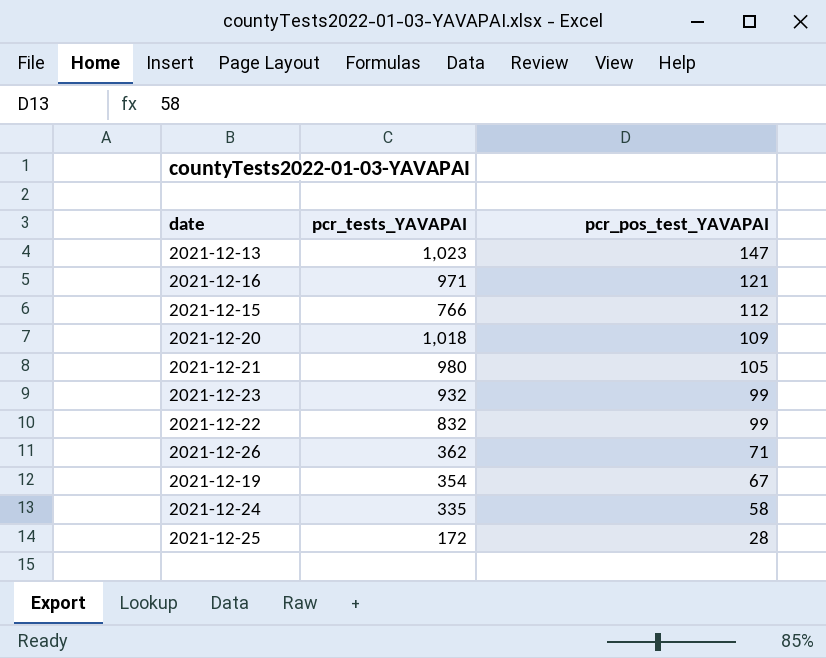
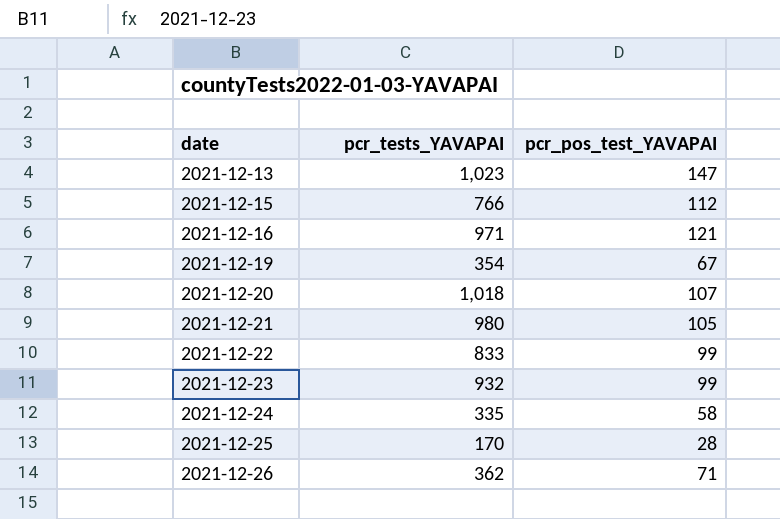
row order: pcr_pos_test_YAVAPAI descending -> date ascending
2021-12-20 | pcr_pos_test_YAVAPAI: 109 -> 107
2021-12-22 | pcr_tests_YAVAPAI: 832 -> 833
2021-12-25 | pcr_tests_YAVAPAI: 172 -> 170

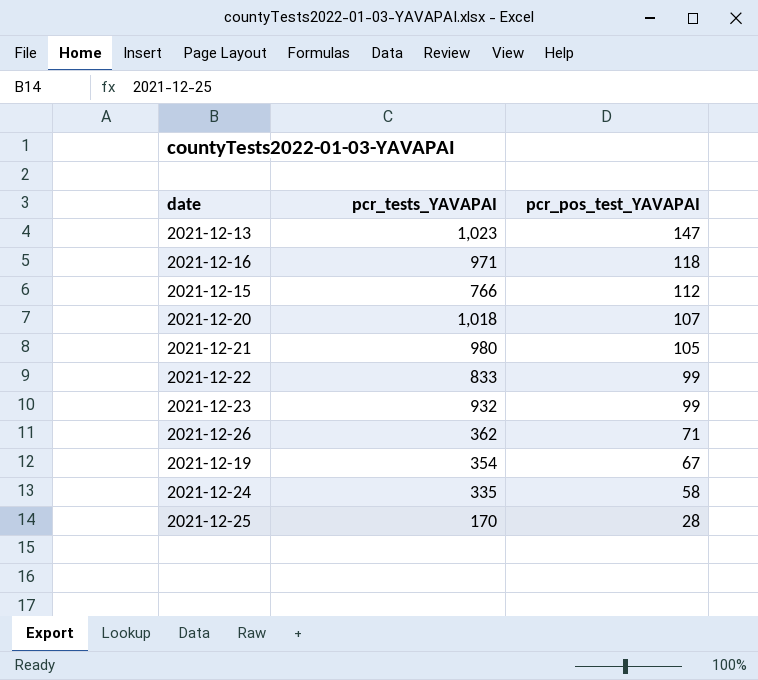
row order: date ascending -> pcr_pos_test_YAVAPAI descending
2021-12-16 | pcr_pos_test_YAVAPAI: 121 -> 118

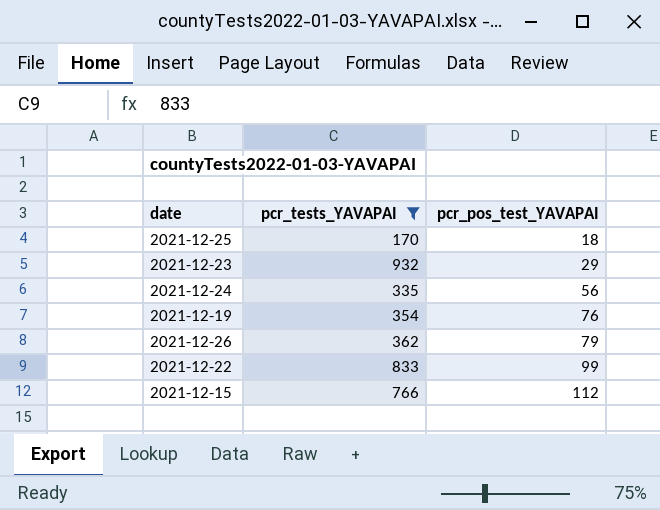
filter: none -> pcr_tests_YAVAPAI <= 932
row order: pcr_pos_test_YAVAPAI descending -> pcr_pos_test_YAVAPAI ascending
2021-12-25 | pcr_pos_test_YAVAPAI: 28 -> 18
2021-12-23 | pcr_pos_test_YAVAPAI: 99 -> 29
2021-12-24 | pcr_pos_test_YAVAPAI: 58 -> 56
2021-12-19 | pcr_pos_test_YAVAPAI: 67 -> 76
2021-12-26 | pcr_pos_test_YAVAPAI: 71 -> 79

